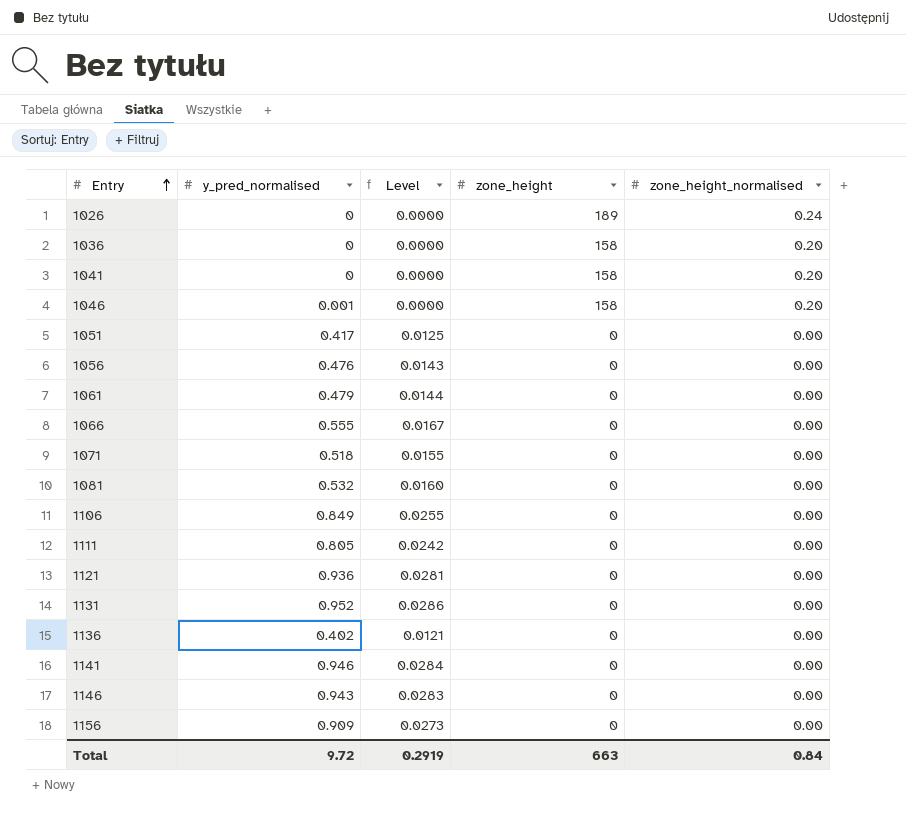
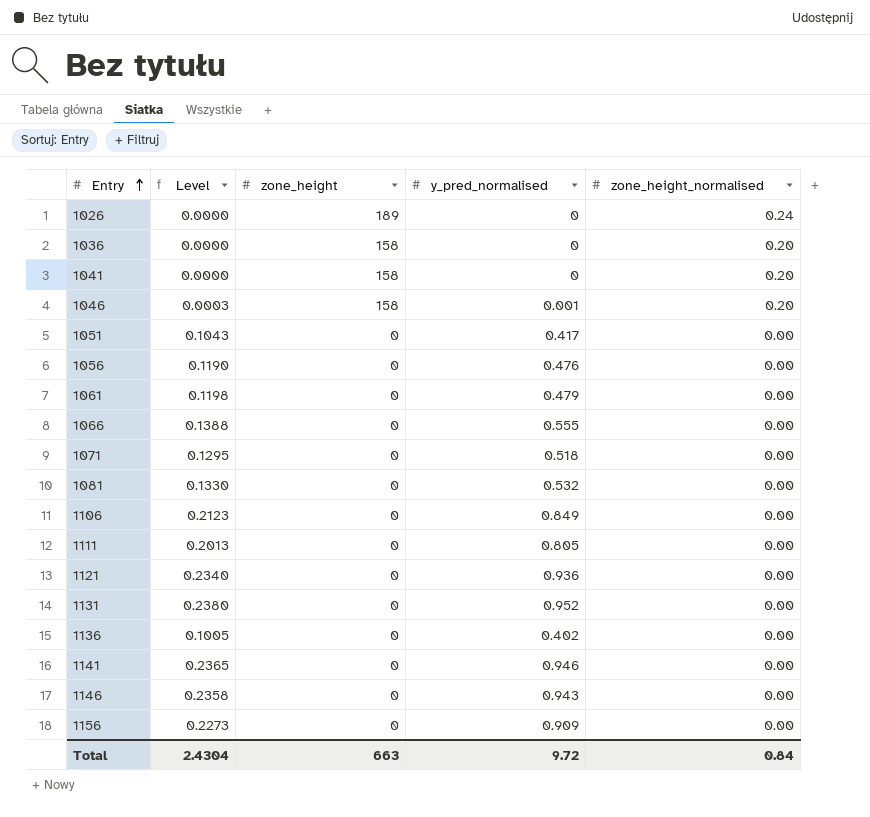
column Level | formula: [y_pred_normalised] * 0.03 -> [y_pred_normalised] * 0.25
column y_pred_normalised | position: 2 -> 4
Total | Level: 0.2919 -> 2.4304

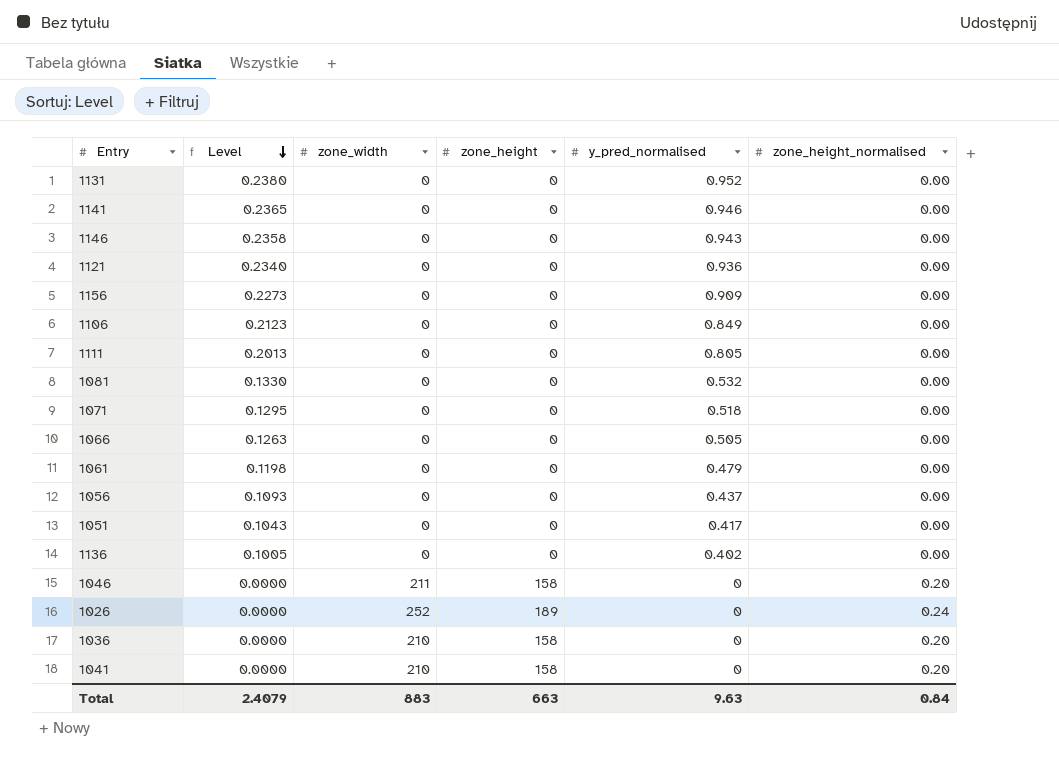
row order: Entry ascending -> Level descending
column zone_width | position: none -> 3
1066 | Level: 0.1388 -> 0.1263
1066 | y_pred_normalised: 0.555 -> 0.505
1056 | Level: 0.1190 -> 0.1093
1056 | y_pred_normalised: 0.476 -> 0.437
1046 | Level: 0.0003 -> 0.0000
1046 | y_pred_normalised: 0.001 -> 0
Total | Level: 2.4304 -> 2.4079
Total | y_pred_normalised: 9.72 -> 9.63

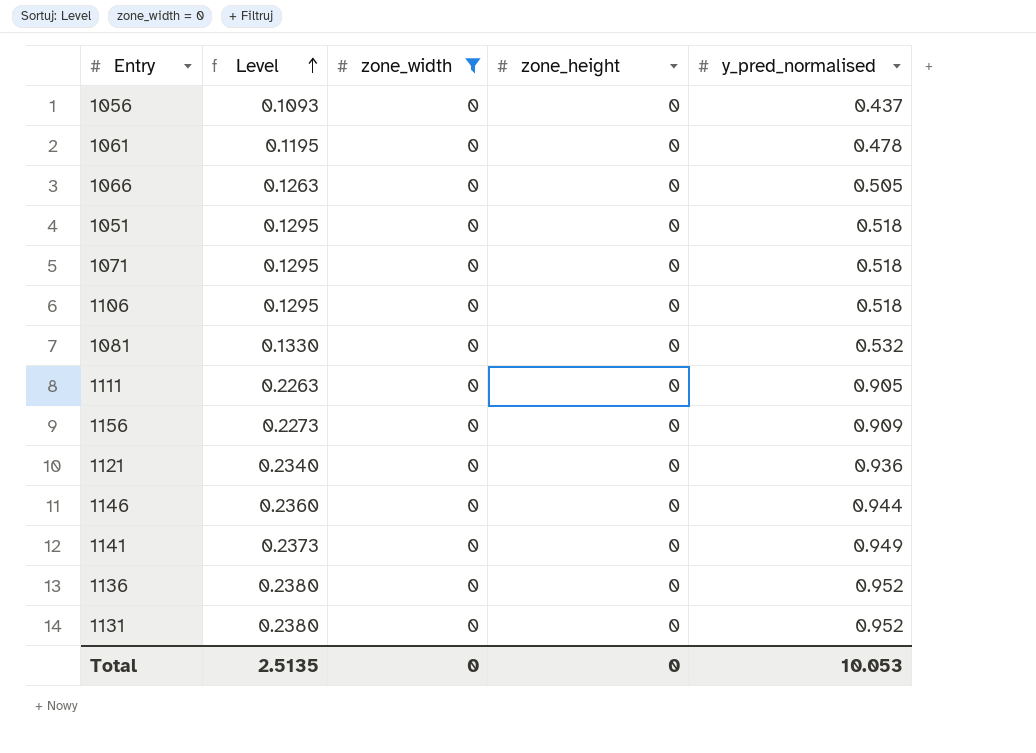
filter: none -> zone_width = 0
row order: Level descending -> Level ascending
column zone_height_normalised | position: 6 -> none
1061 | Level: 0.1198 -> 0.1195
1061 | y_pred_normalised: 0.479 -> 0.478
1051 | Level: 0.1043 -> 0.1295
1051 | y_pred_normalised: 0.417 -> 0.518
1106 | Level: 0.2123 -> 0.1295
1106 | y_pred_normalised: 0.849 -> 0.518
1111 | Level: 0.2013 -> 0.2263
1111 | y_pred_normalised: 0.805 -> 0.905
1146 | Level: 0.2358 -> 0.2360
1146 | y_pred_normalised: 0.943 -> 0.944
1141 | Level: 0.2365 -> 0.2373
1141 | y_pred_normalised: 0.946 -> 0.949
1136 | Level: 0.1005 -> 0.2380
1136 | y_pred_normalised: 0.402 -> 0.952
Total | Level: 2.4079 -> 2.5135
Total | zone_width: 883 -> 0
Total | zone_height: 663 -> 0
Total | y_pred_normalised: 9.63 -> 10.053

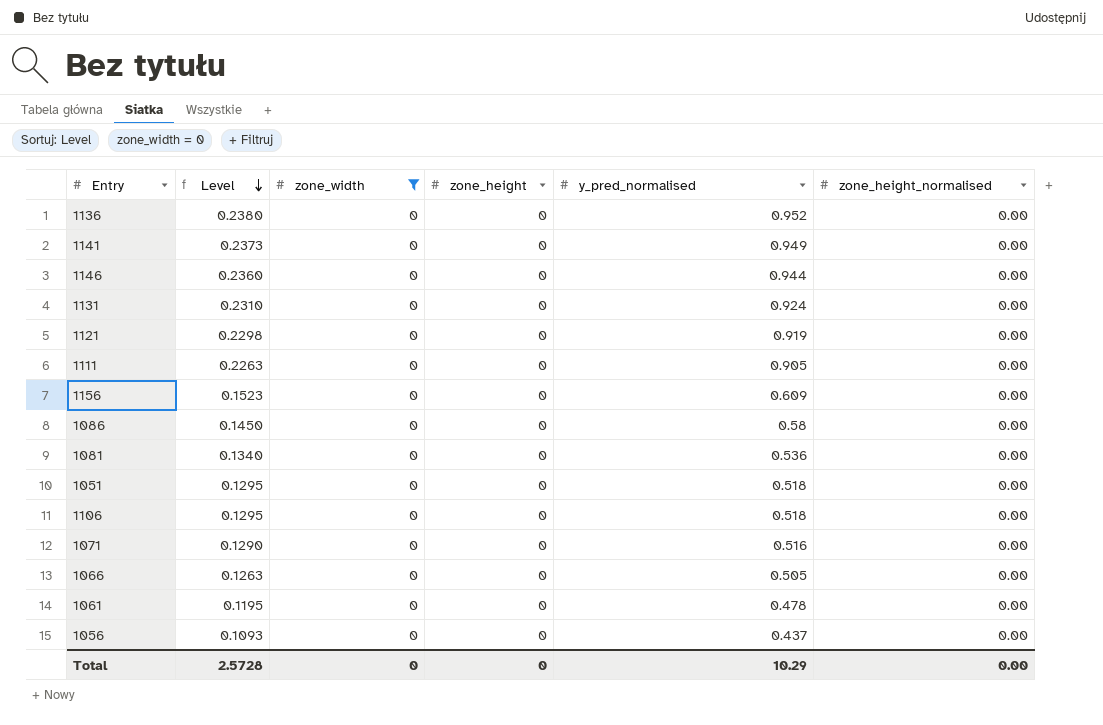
row order: Level ascending -> Level descending
column zone_height_normalised | position: none -> 6
1131 | Level: 0.2380 -> 0.2310
1131 | y_pred_normalised: 0.952 -> 0.924
1121 | Level: 0.2340 -> 0.2298
1121 | y_pred_normalised: 0.936 -> 0.919
1156 | Level: 0.2273 -> 0.1523
1156 | y_pred_normalised: 0.909 -> 0.609
row 1086: none -> 0.1450 | 0 | 0 | 0.58 | 0.00
1081 | Level: 0.1330 -> 0.1340
1081 | y_pred_normalised: 0.532 -> 0.536
1071 | Level: 0.1295 -> 0.1290
1071 | y_pred_normalised: 0.518 -> 0.516
Total | Level: 2.5135 -> 2.5728
Total | y_pred_normalised: 10.053 -> 10.29

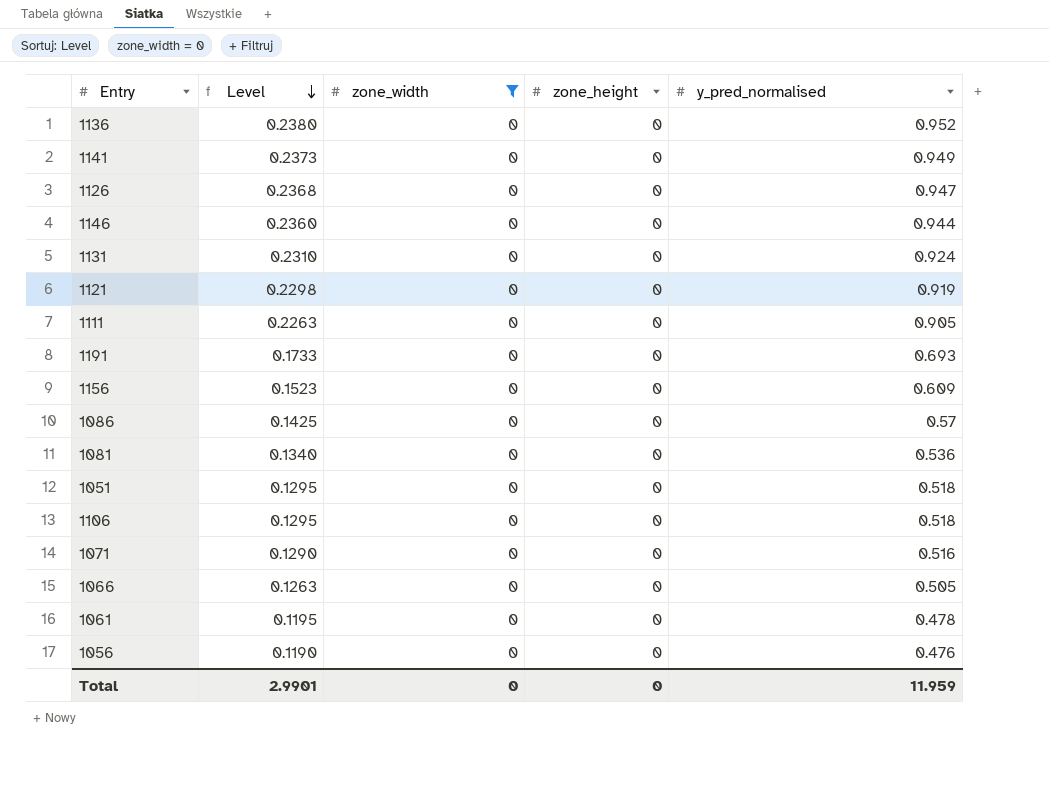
column zone_height_normalised | position: 6 -> none
row 1126: none -> 0.2368 | 0 | 0 | 0.947
row 1191: none -> 0.1733 | 0 | 0 | 0.693
1086 | Level: 0.1450 -> 0.1425
1086 | y_pred_normalised: 0.58 -> 0.57
1056 | Level: 0.1093 -> 0.1190
1056 | y_pred_normalised: 0.437 -> 0.476
Total | Level: 2.5728 -> 2.9901
Total | y_pred_normalised: 10.29 -> 11.959

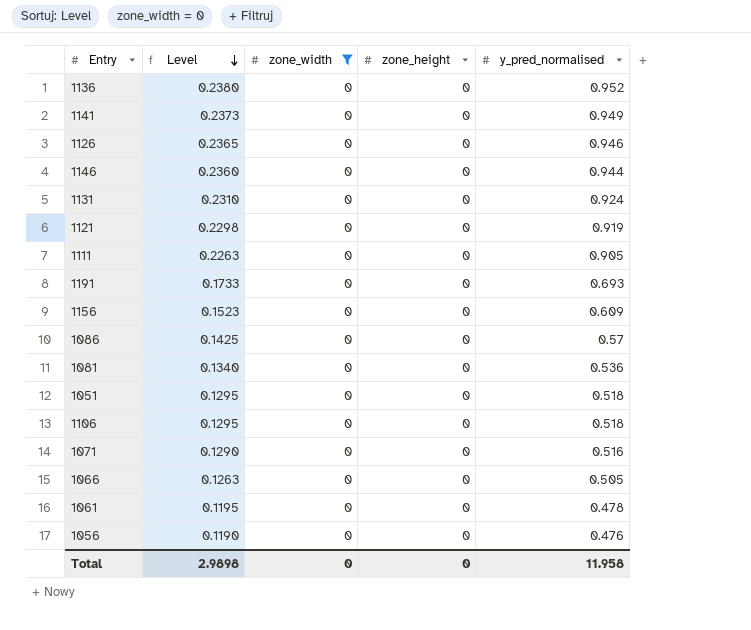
1126 | Level: 0.2368 -> 0.2365
1126 | y_pred_normalised: 0.947 -> 0.946
Total | Level: 2.9901 -> 2.9898
Total | y_pred_normalised: 11.959 -> 11.958

